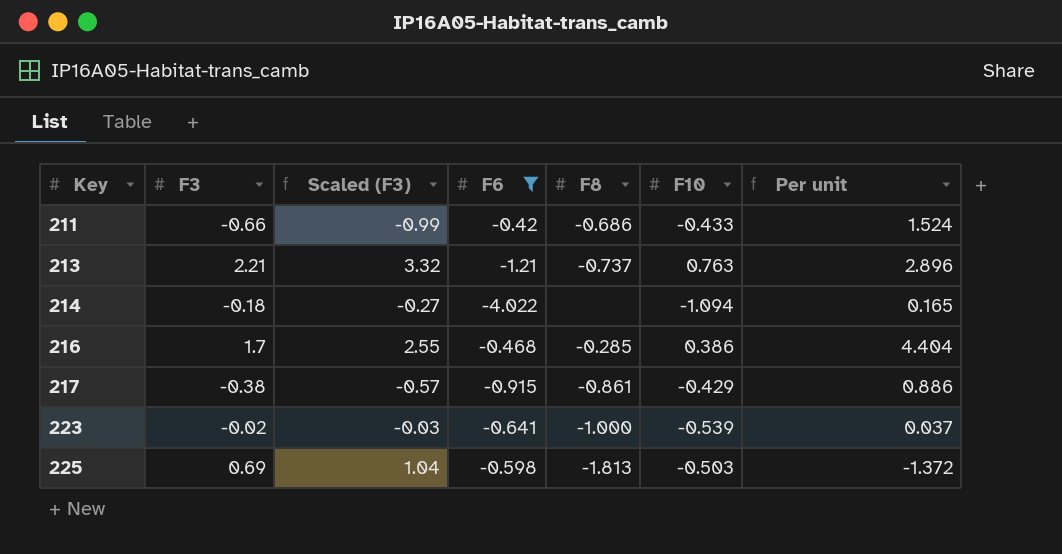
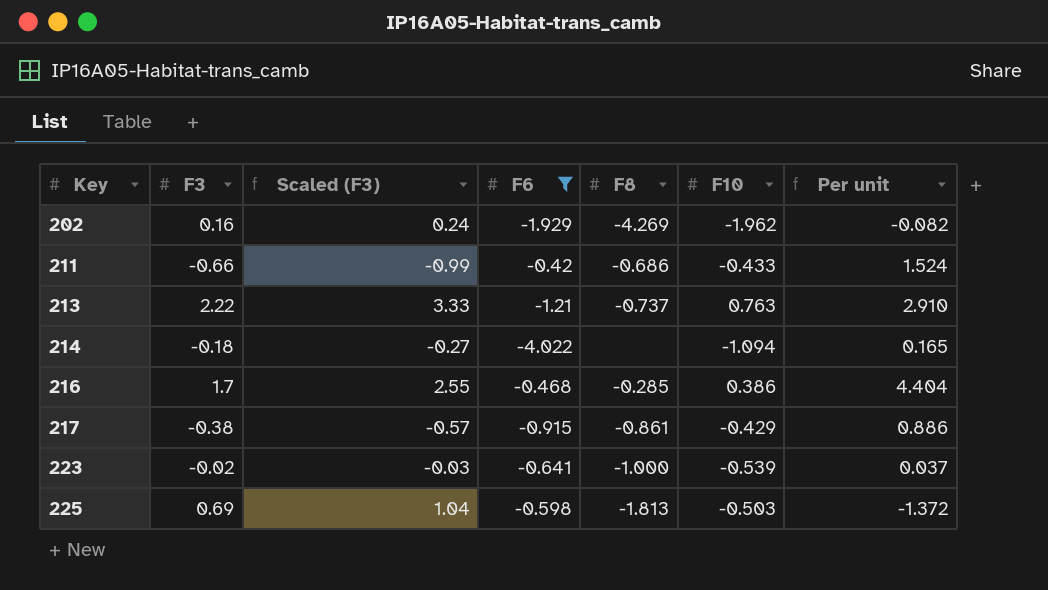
row 202: none -> 0.16 | 0.24 | -1.929 | -4.269 | -1.962 | -0.082
213 | F3: 2.21 -> 2.22
213 | Scaled (F3): 3.32 -> 3.33
213 | Per unit: 2.896 -> 2.910

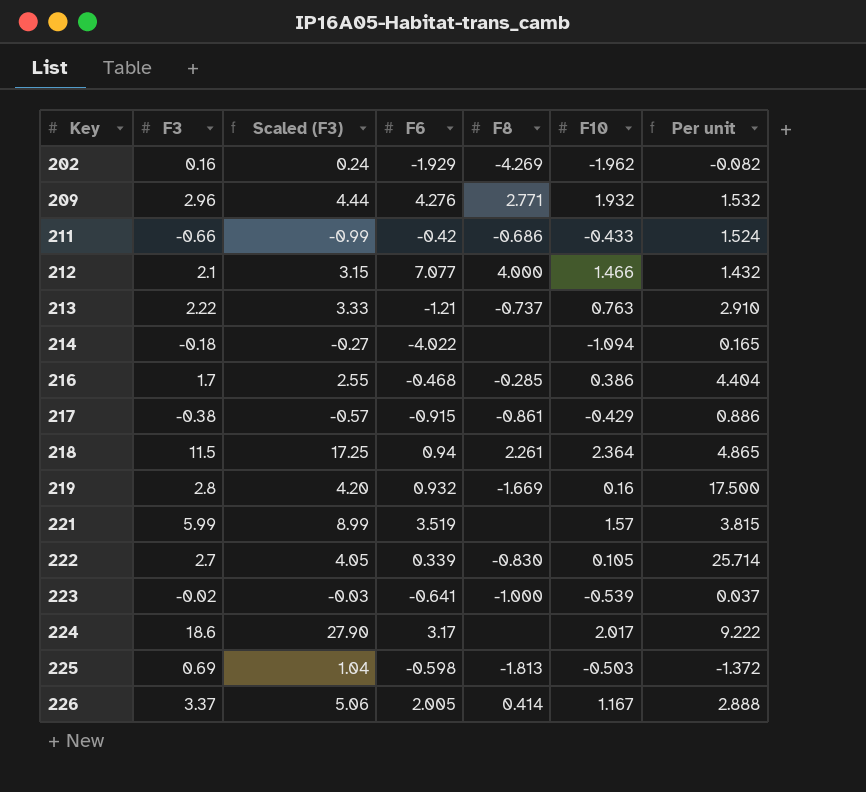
filter: F6 <= -0.42 -> none

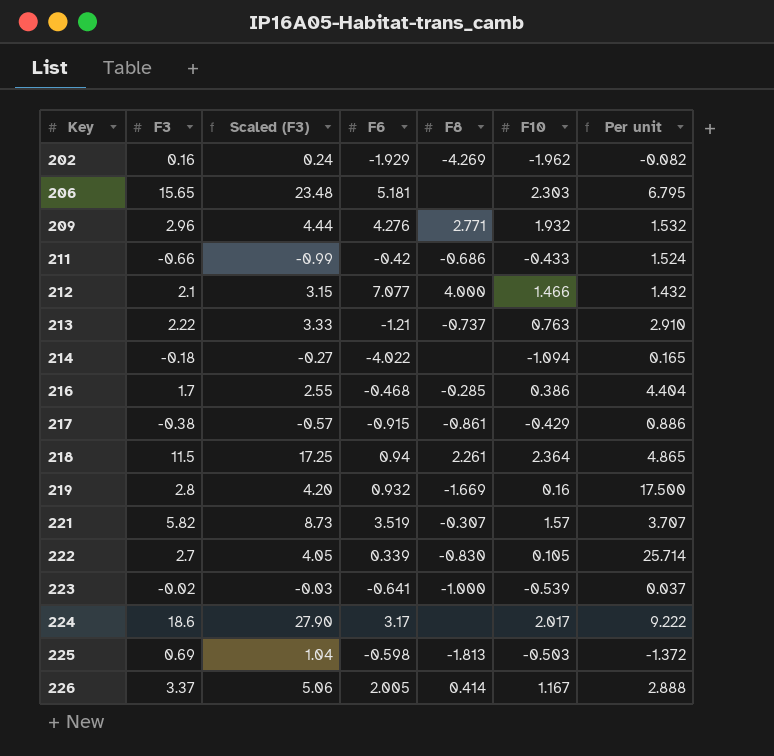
row 206: none -> 15.65 | 23.48 | 5.181 | none | 2.303 | 6.795
221 | F3: 5.99 -> 5.82
221 | Scaled (F3): 8.99 -> 8.73
221 | F8: none -> -0.307
221 | Per unit: 3.815 -> 3.707

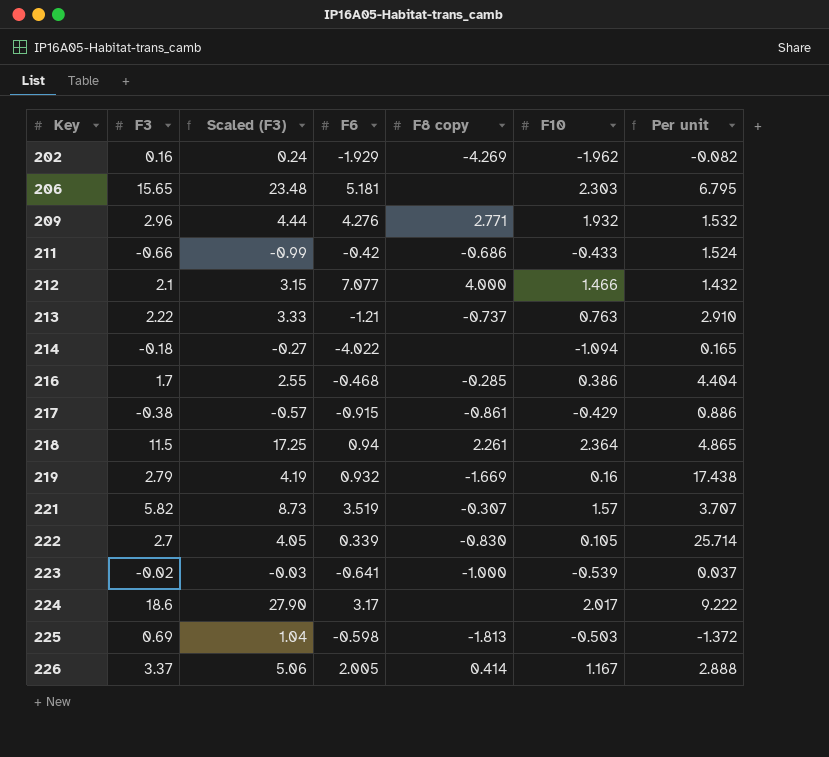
column name: F8 -> F8 copy
219 | F3: 2.8 -> 2.79
219 | Scaled (F3): 4.20 -> 4.19
219 | Per unit: 17.500 -> 17.438

